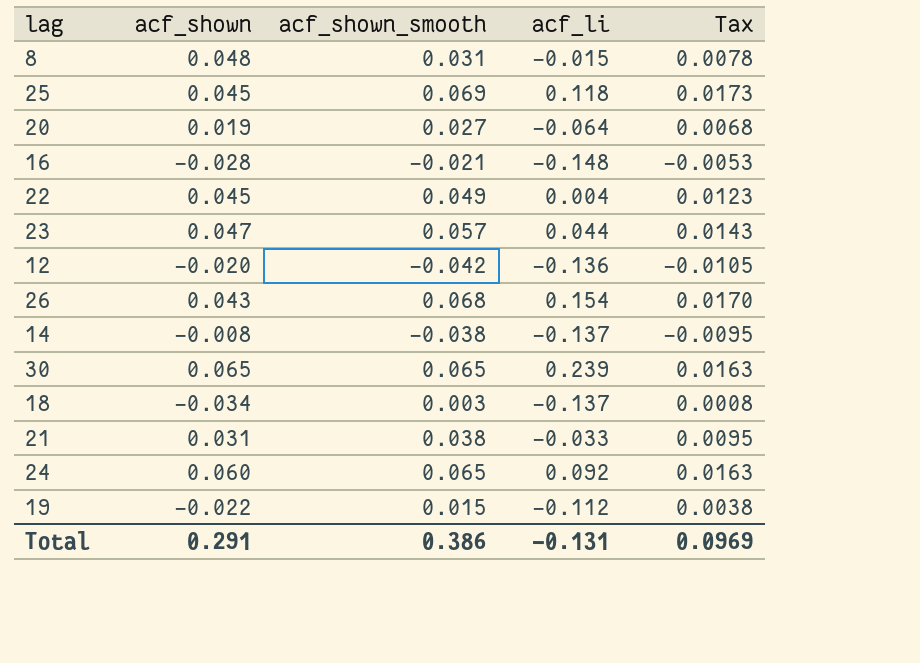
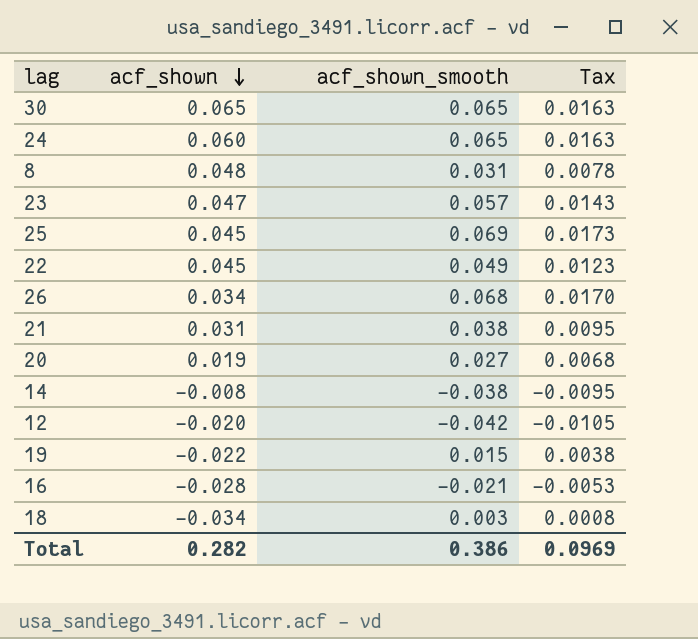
row order: none -> acf_shown descending
column acf_li | position: 4 -> none
26 | acf_shown: 0.043 -> 0.034
Total | acf_shown: 0.291 -> 0.282

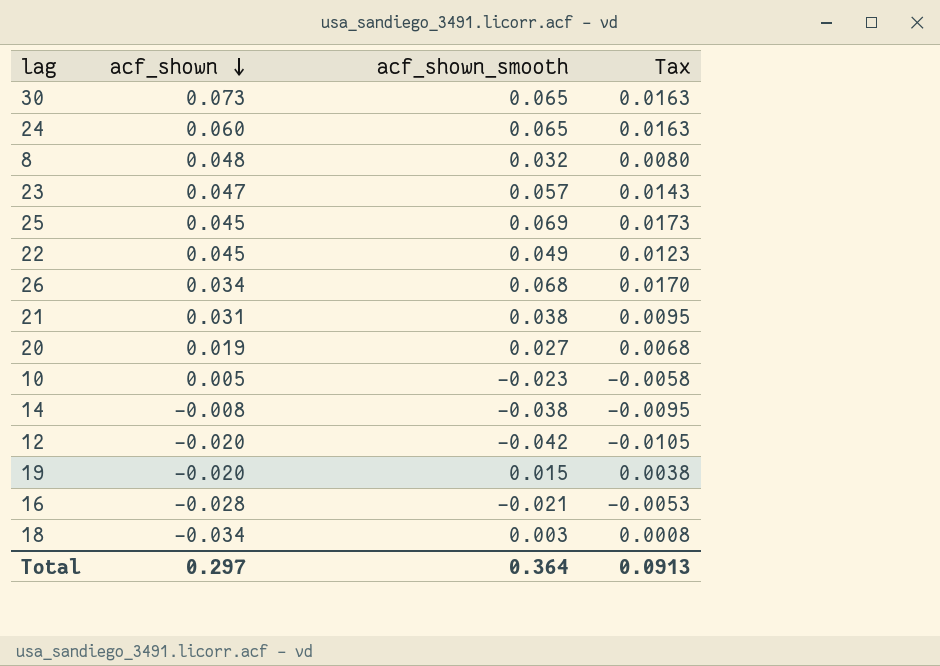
30 | acf_shown: 0.065 -> 0.073
8 | acf_shown_smooth: 0.031 -> 0.032
8 | Tax: 0.0078 -> 0.0080
row 10: none -> 0.005 | -0.023 | -0.0058
19 | acf_shown: -0.022 -> -0.020
Total | acf_shown: 0.282 -> 0.297
Total | acf_shown_smooth: 0.386 -> 0.364
Total | Tax: 0.0969 -> 0.0913

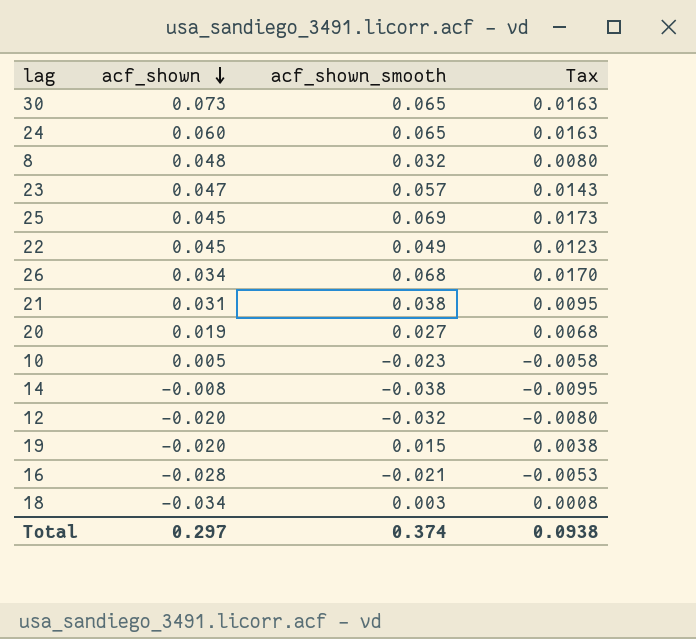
12 | acf_shown_smooth: -0.042 -> -0.032
12 | Tax: -0.0105 -> -0.0080
Total | acf_shown_smooth: 0.364 -> 0.374
Total | Tax: 0.0913 -> 0.0938

